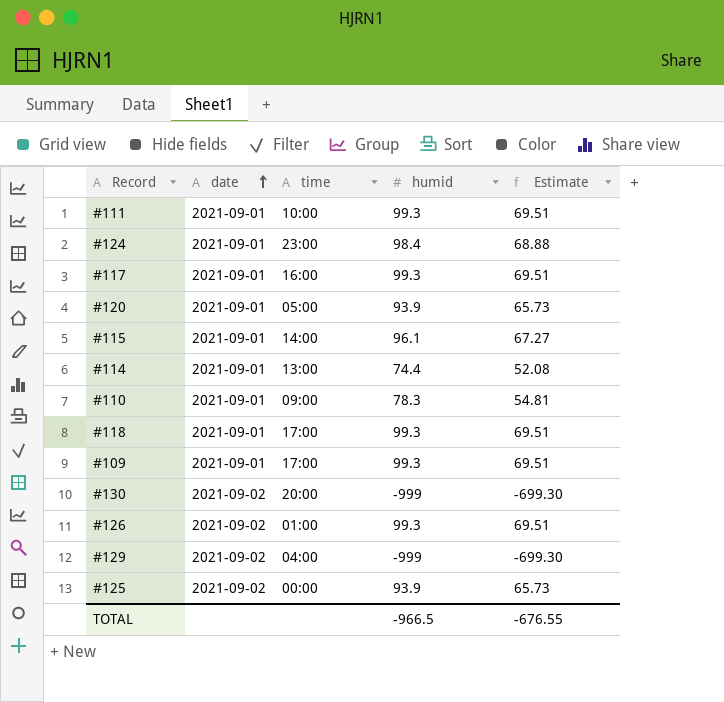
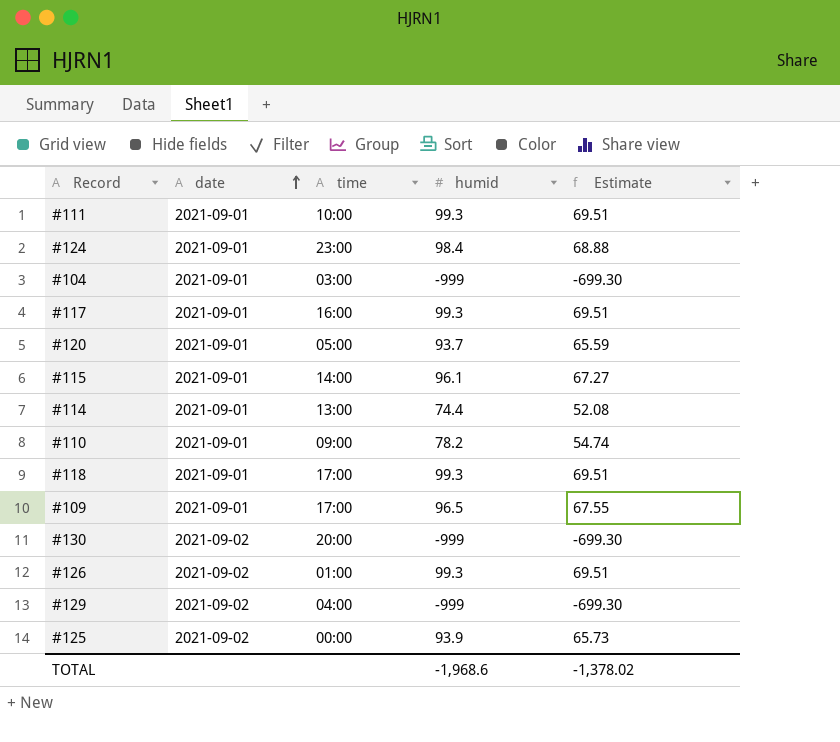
row #104: none -> 2021-09-01 | 03:00 | -999 | -699.30
#120 | humid: 93.9 -> 93.7
#120 | Estimate: 65.73 -> 65.59
#110 | humid: 78.3 -> 78.2
#110 | Estimate: 54.81 -> 54.74
#109 | humid: 99.3 -> 96.5
#109 | Estimate: 69.51 -> 67.55
TOTAL | humid: -966.5 -> -1,968.6
TOTAL | Estimate: -676.55 -> -1,378.02

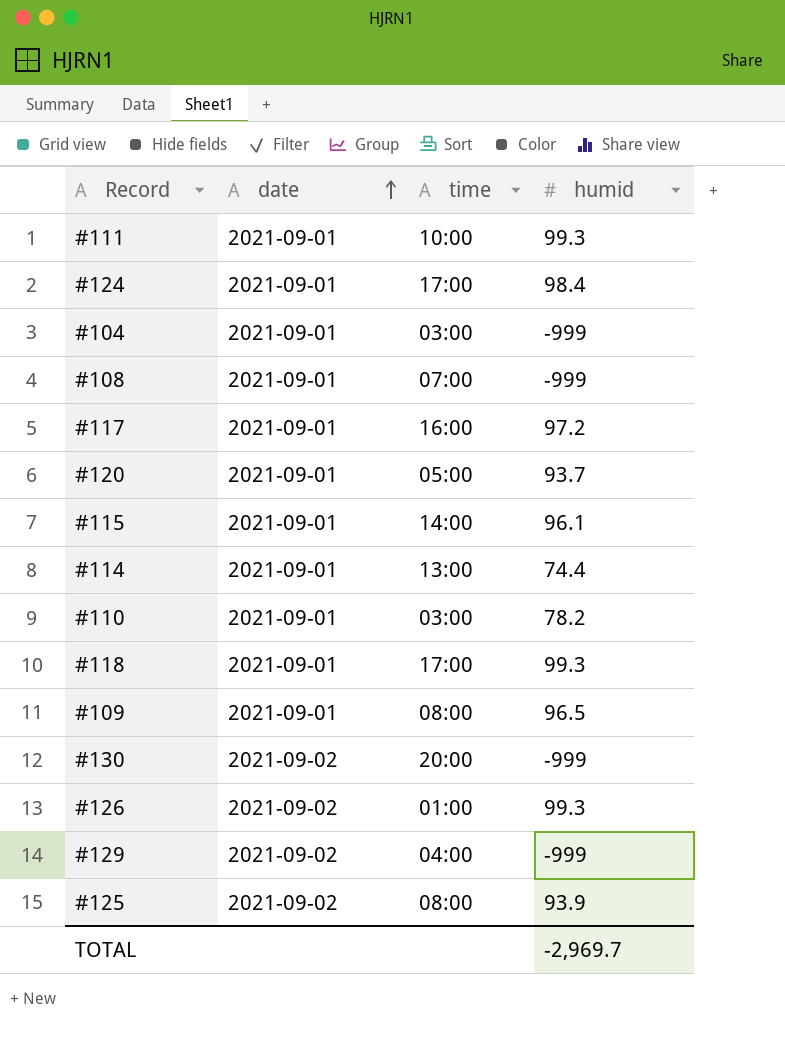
column Estimate | formula: [humid] * 0.7 -> none
#124 | time: 23:00 -> 17:00
row #108: none -> 2021-09-01 | 07:00 | -999
#117 | humid: 99.3 -> 97.2
#110 | time: 09:00 -> 03:00
#109 | time: 17:00 -> 08:00
#125 | time: 00:00 -> 08:00
TOTAL | humid: -1,968.6 -> -2,969.7

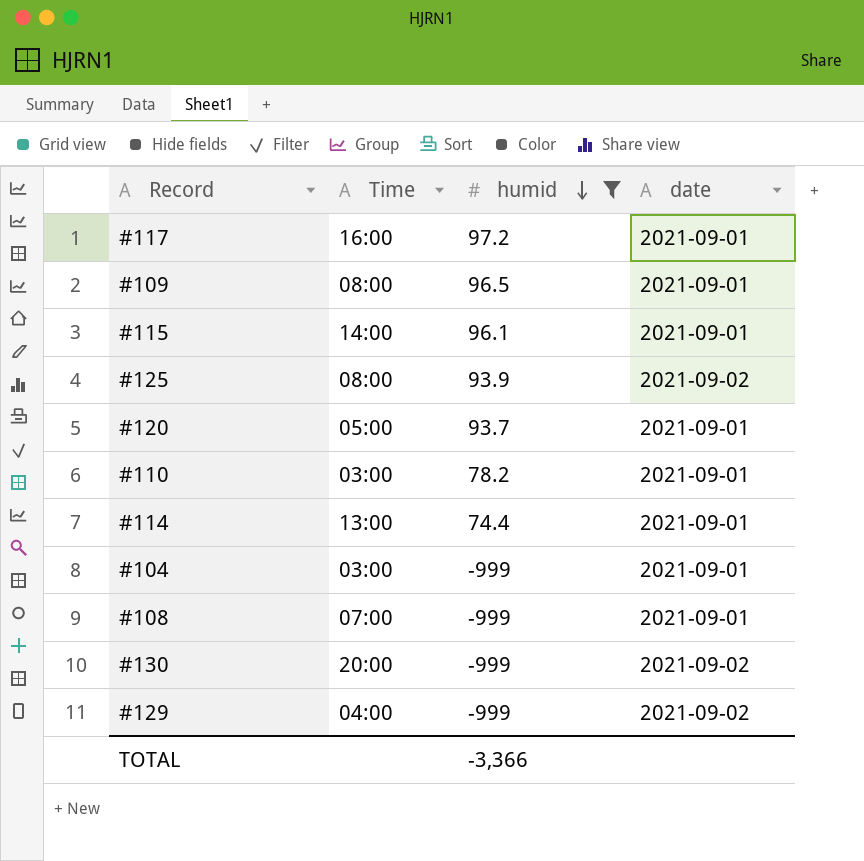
filter: none -> humid <= 97.2
row order: date ascending -> humid descending
column name: time -> Time
column date | position: 2 -> 4
TOTAL | humid: -2,969.7 -> -3,366

